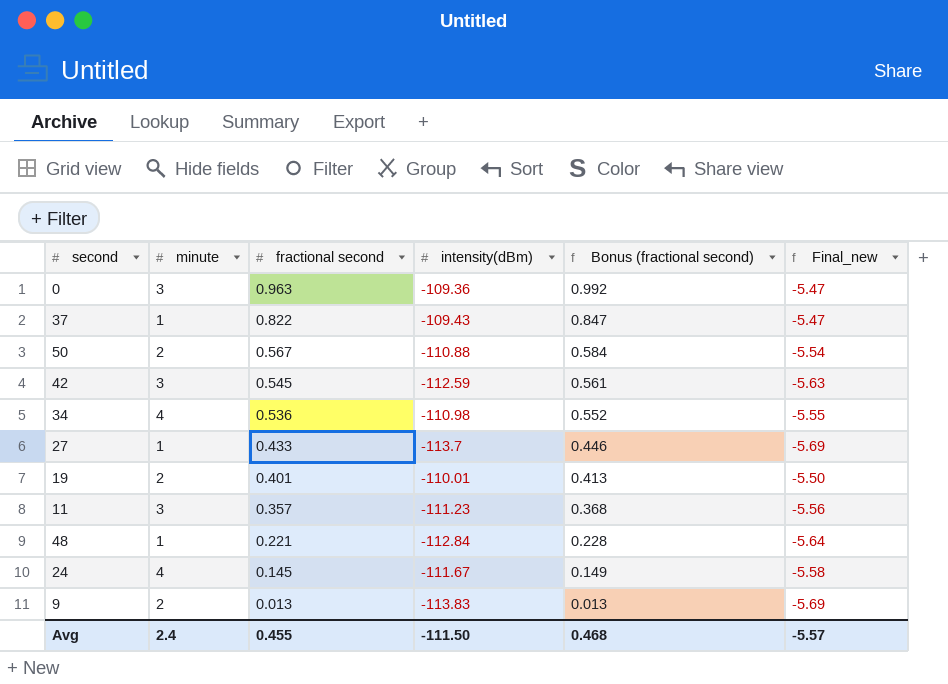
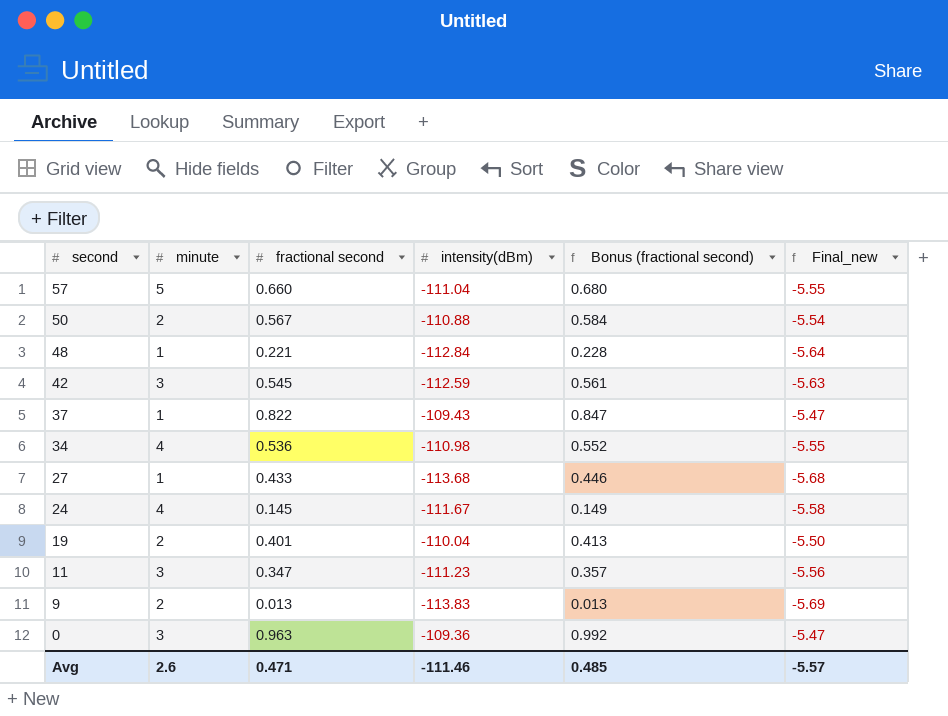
row order: fractional second descending -> second descending
row 57: none -> 5 | 0.660 | -111.04 | 0.680 | -5.55
27 | intensity(dBm): -113.7 -> -113.68
27 | Final_new: -5.69 -> -5.68
19 | intensity(dBm): -110.01 -> -110.04
11 | fractional second: 0.357 -> 0.347
11 | Bonus (fractional second): 0.368 -> 0.357
Avg | minute: 2.4 -> 2.6
Avg | fractional second: 0.455 -> 0.471
Avg | intensity(dBm): -111.50 -> -111.46
Avg | Bonus (fractional second): 0.468 -> 0.485

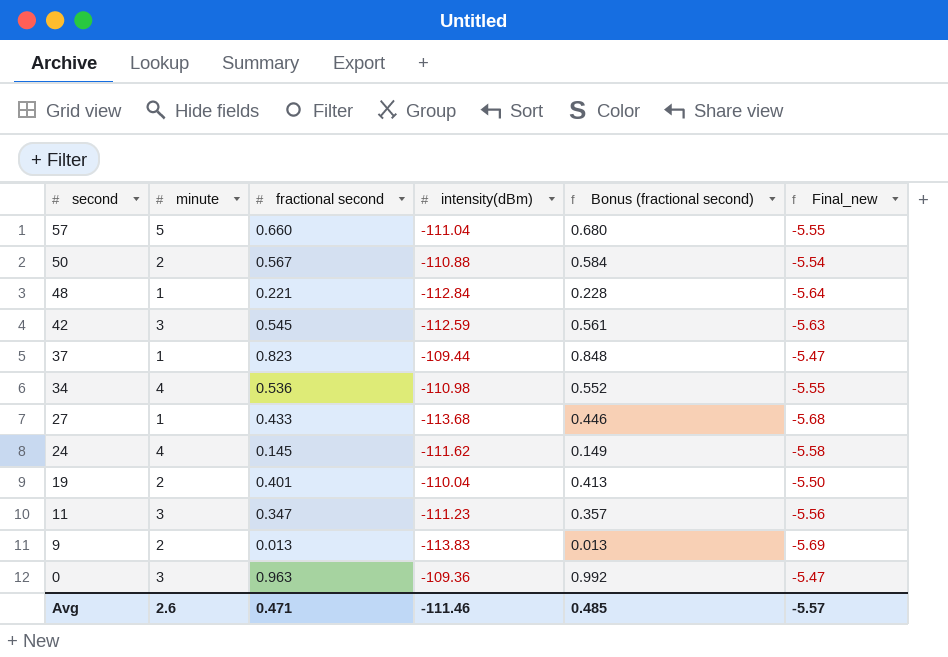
37 | fractional second: 0.822 -> 0.823
37 | intensity(dBm): -109.43 -> -109.44
37 | Bonus (fractional second): 0.847 -> 0.848
24 | intensity(dBm): -111.67 -> -111.62

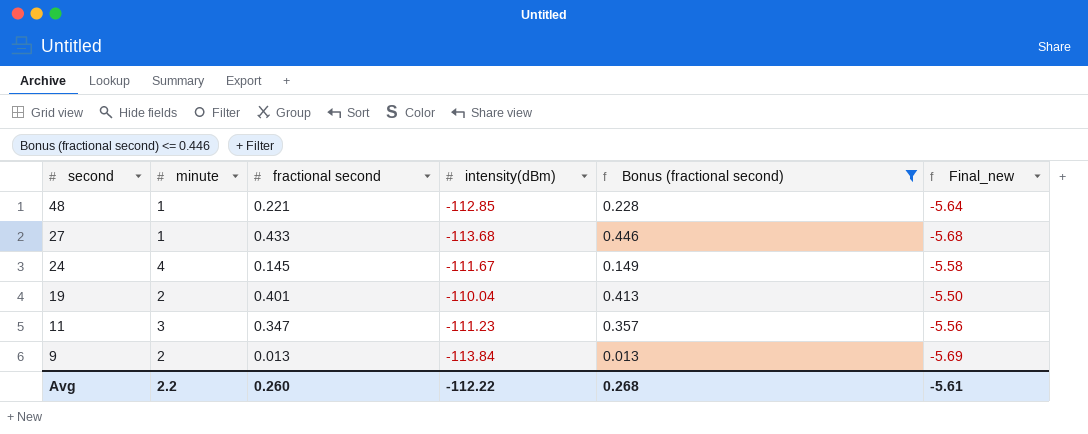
filter: none -> Bonus (fractional second) <= 0.446
48 | intensity(dBm): -112.84 -> -112.85
24 | intensity(dBm): -111.62 -> -111.67
9 | intensity(dBm): -113.83 -> -113.84
Avg | minute: 2.6 -> 2.2
Avg | fractional second: 0.471 -> 0.260
Avg | intensity(dBm): -111.46 -> -112.22
Avg | Bonus (fractional second): 0.485 -> 0.268
Avg | Final_new: -5.57 -> -5.61

